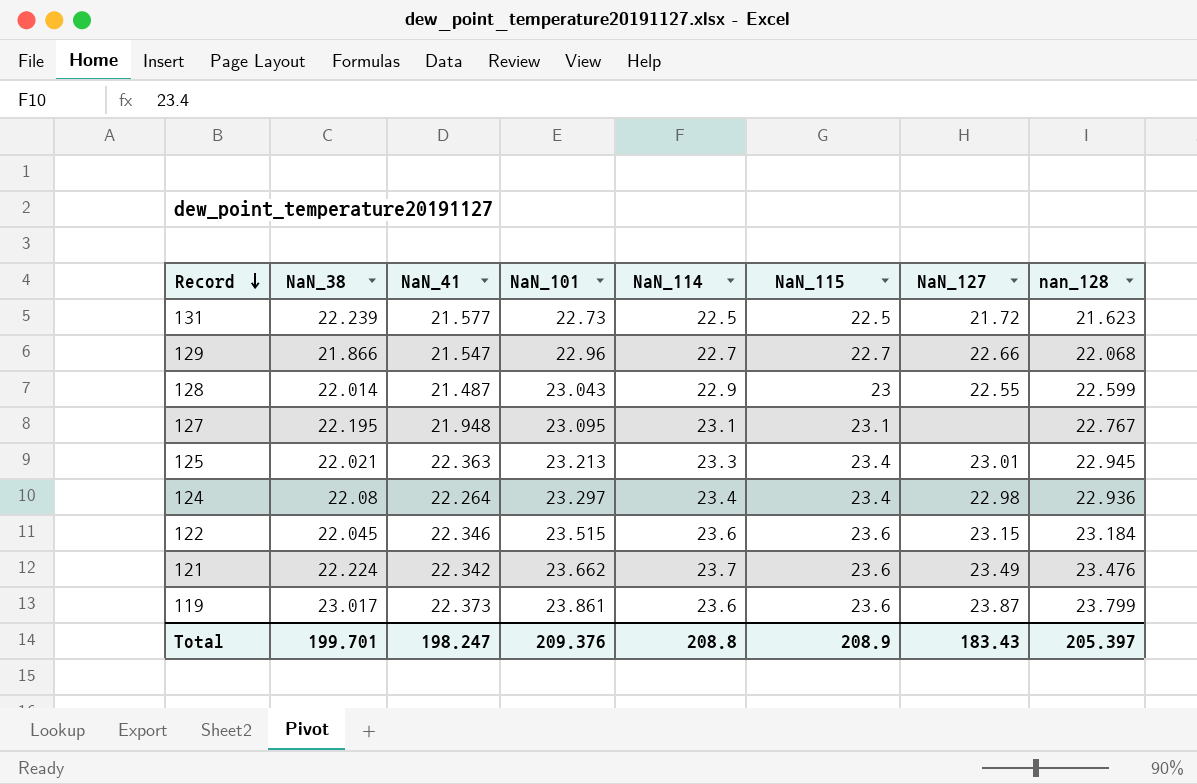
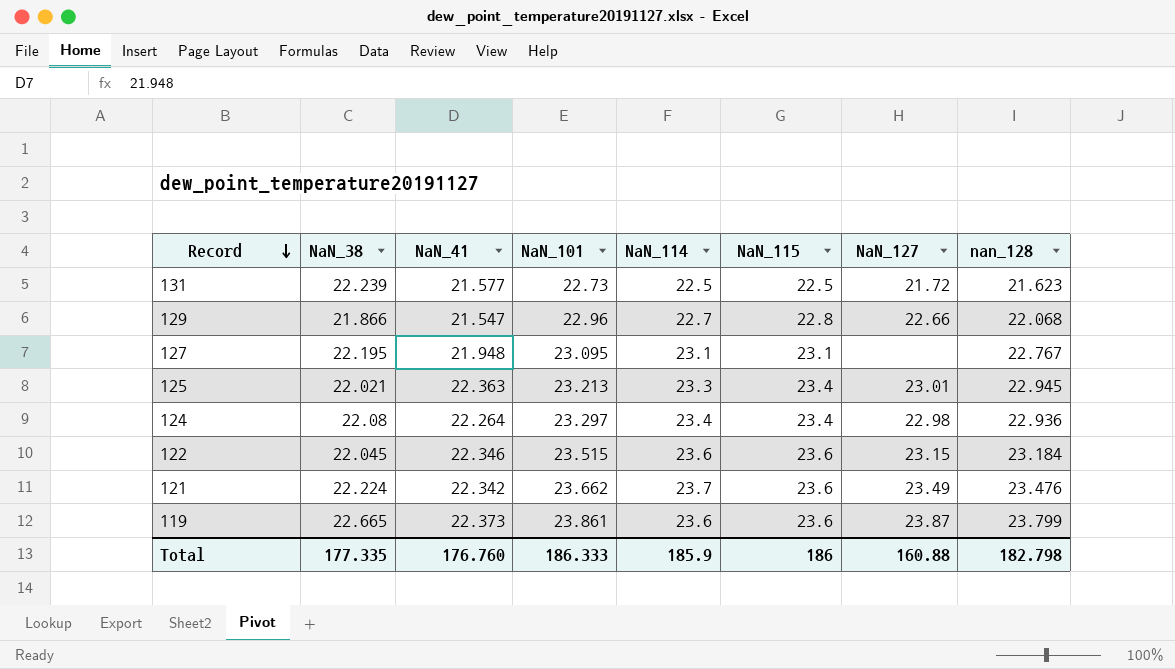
row 128: 22.014 | 21.487 | 23.043 | 22.9 | 23 | 22.55 | 22.599 -> none
129 | NaN_115: 22.7 -> 22.8
119 | NaN_38: 23.017 -> 22.665
Total | NaN_38: 199.701 -> 177.335
Total | NaN_41: 198.247 -> 176.760
Total | NaN_101: 209.376 -> 186.333
Total | NaN_114: 208.8 -> 185.9
Total | NaN_115: 208.9 -> 186
Total | NaN_127: 183.43 -> 160.88
Total | nan_128: 205.397 -> 182.798

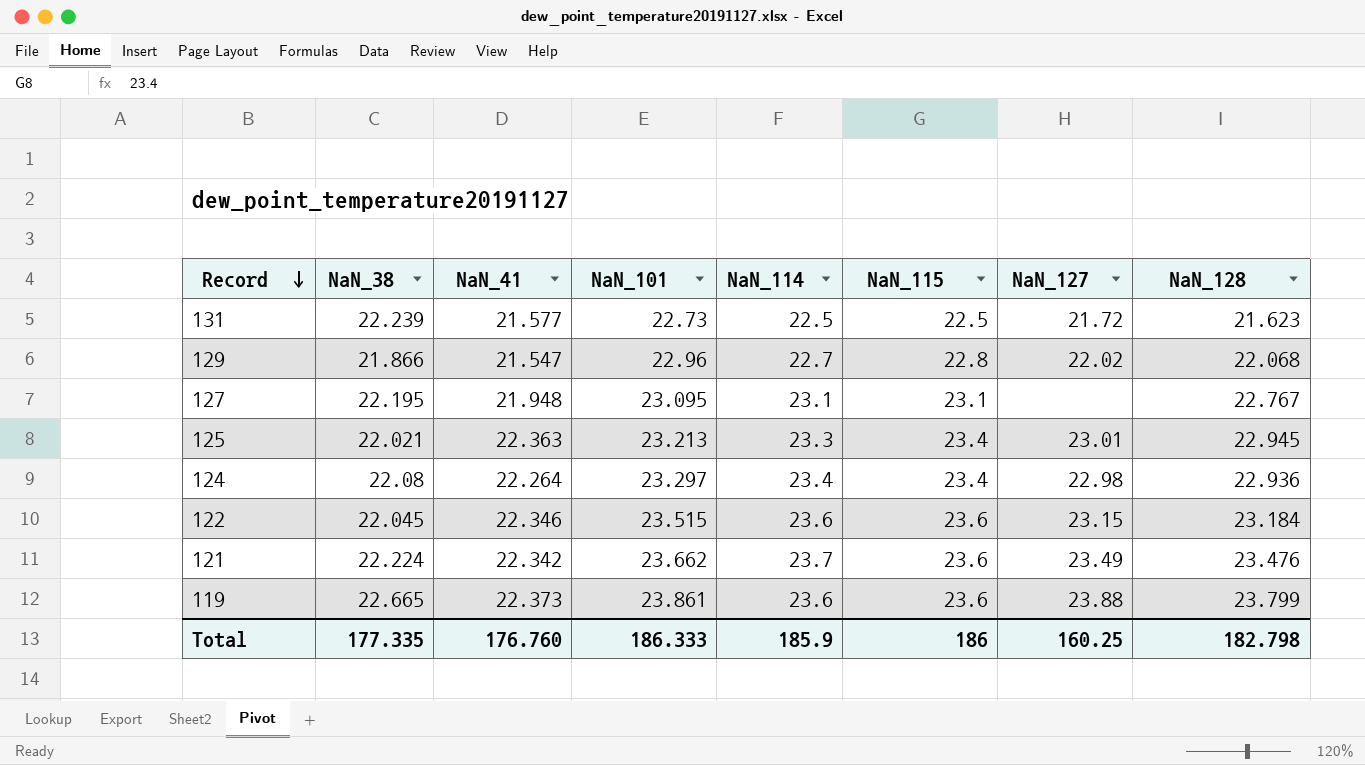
column name: nan_128 -> NaN_128
129 | NaN_127: 22.66 -> 22.02
119 | NaN_127: 23.87 -> 23.88
Total | NaN_127: 160.88 -> 160.25

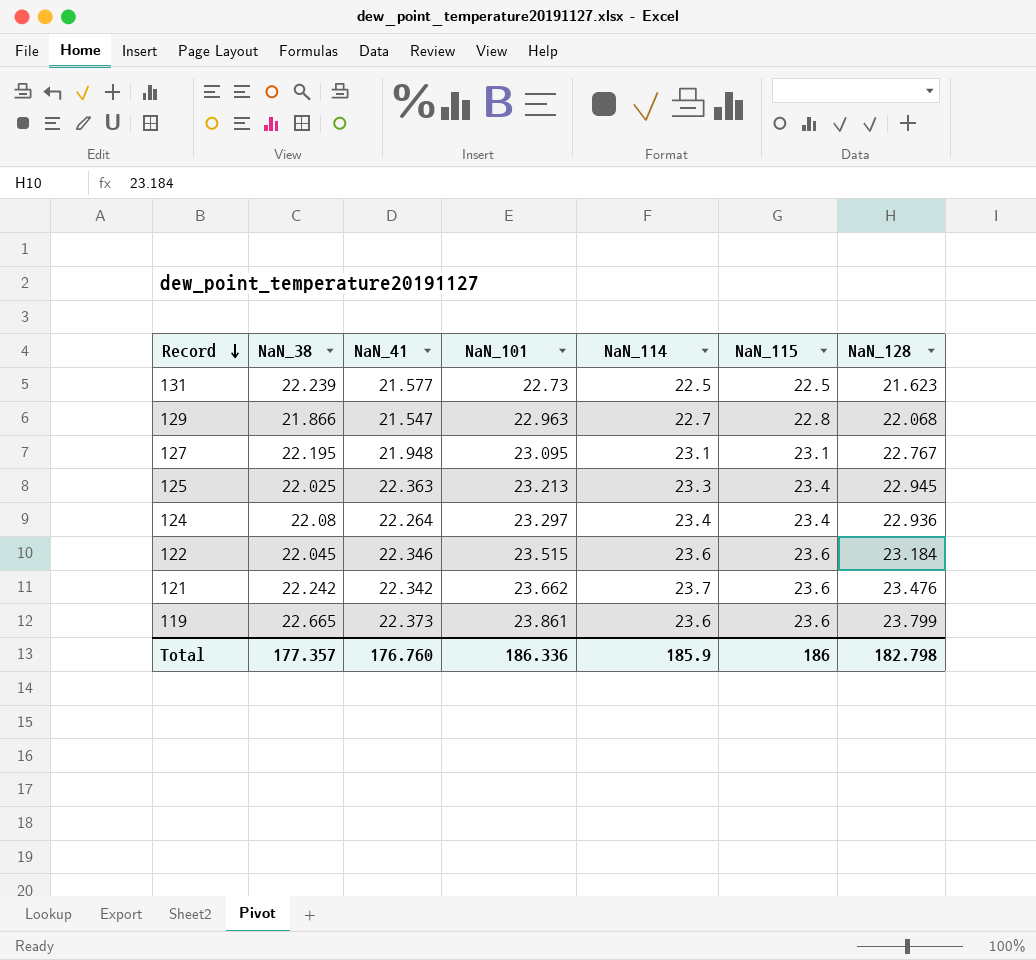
column NaN_127 | position: 7 -> none
129 | NaN_101: 22.96 -> 22.963
125 | NaN_38: 22.021 -> 22.025
121 | NaN_38: 22.224 -> 22.242
Total | NaN_38: 177.335 -> 177.357
Total | NaN_101: 186.333 -> 186.336

